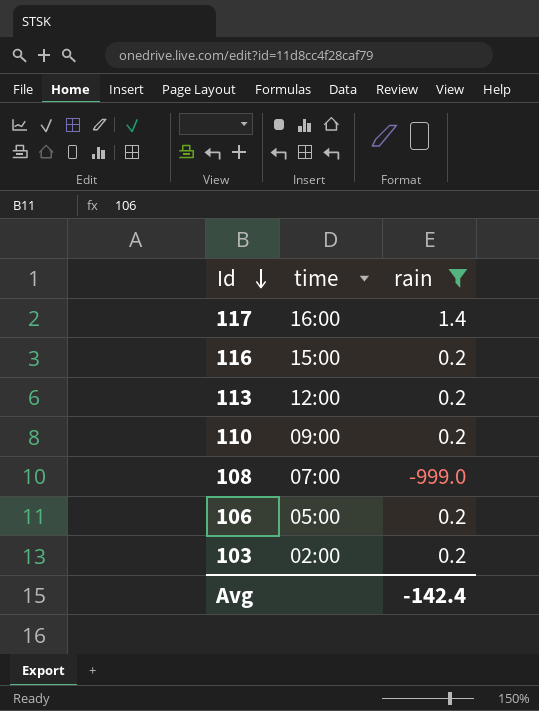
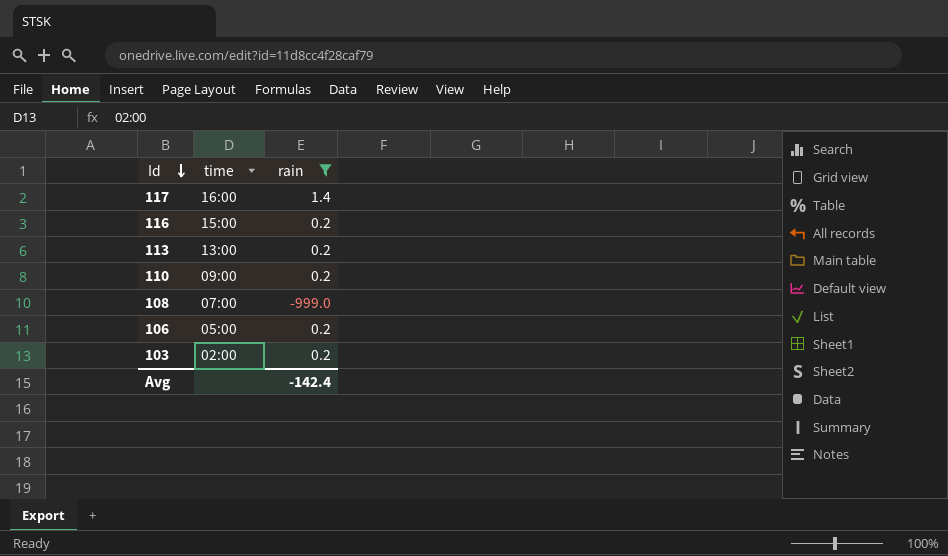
113 | time: 12:00 -> 13:00

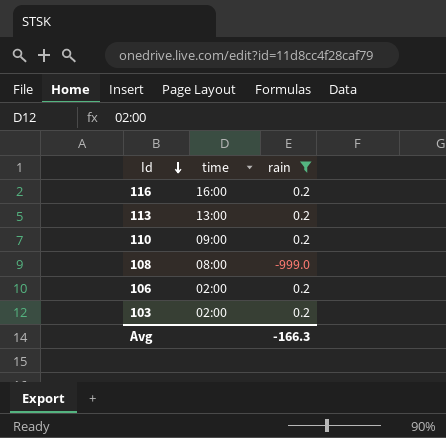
row 117: 16:00 | 1.4 -> none
116 | time: 15:00 -> 16:00
108 | time: 07:00 -> 08:00
106 | time: 05:00 -> 02:00
Avg | rain: -142.4 -> -166.3

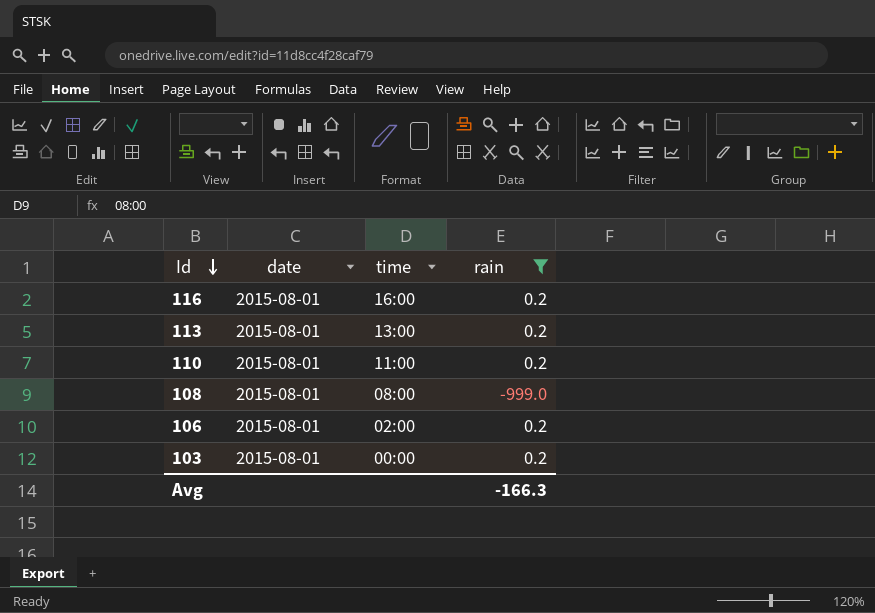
column date | position: none -> 2
110 | time: 09:00 -> 11:00
103 | time: 02:00 -> 00:00

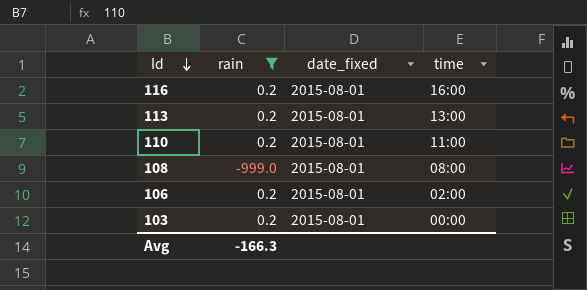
column rain | position: 4 -> 2
column name: date -> date_fixed

